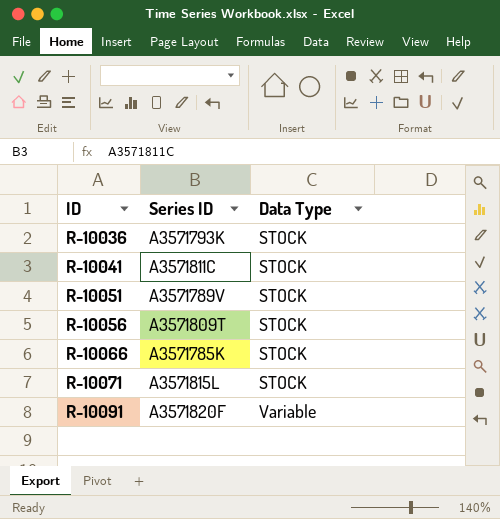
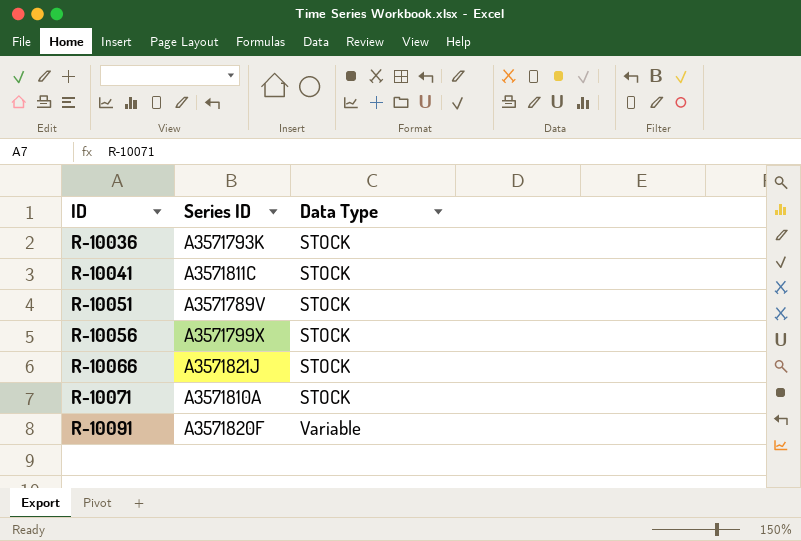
R-10056 | Series ID: A3571809T -> A3571799X
R-10066 | Series ID: A3571785K -> A3571821J
R-10071 | Series ID: A3571815L -> A3571810A

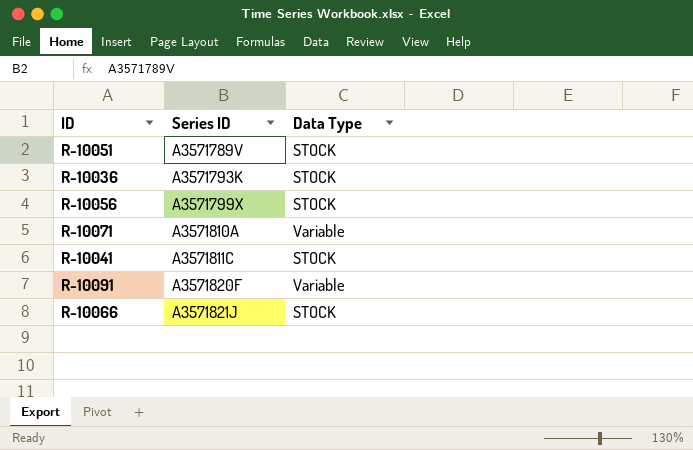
row order: ID ascending -> Series ID ascending
R-10071 | Data Type: STOCK -> Variable

